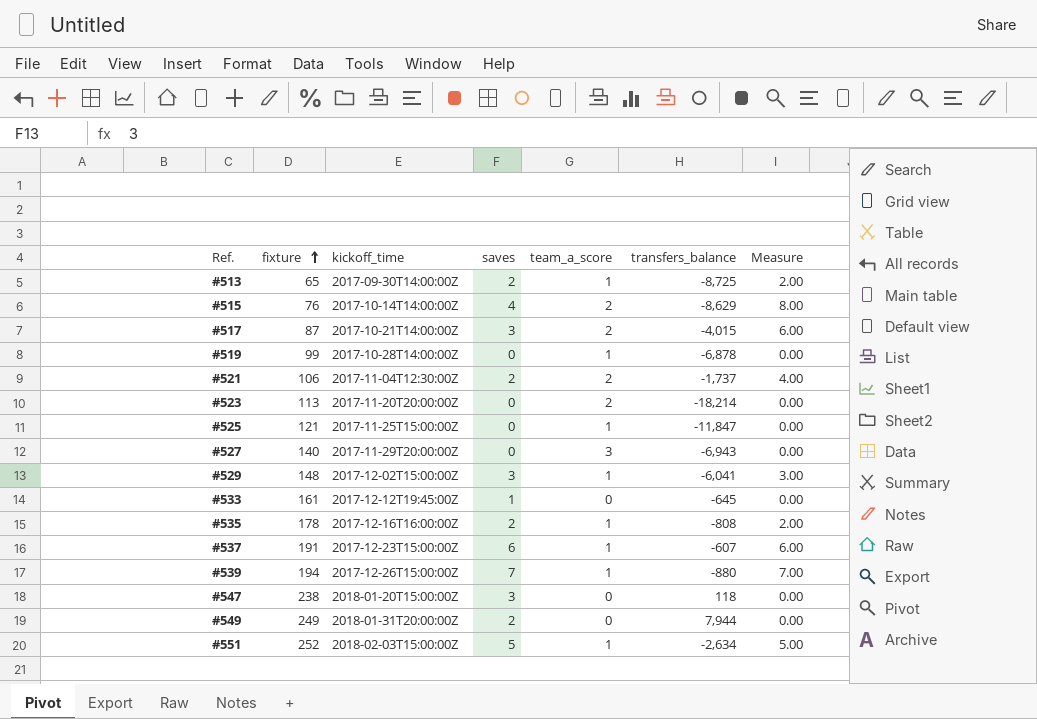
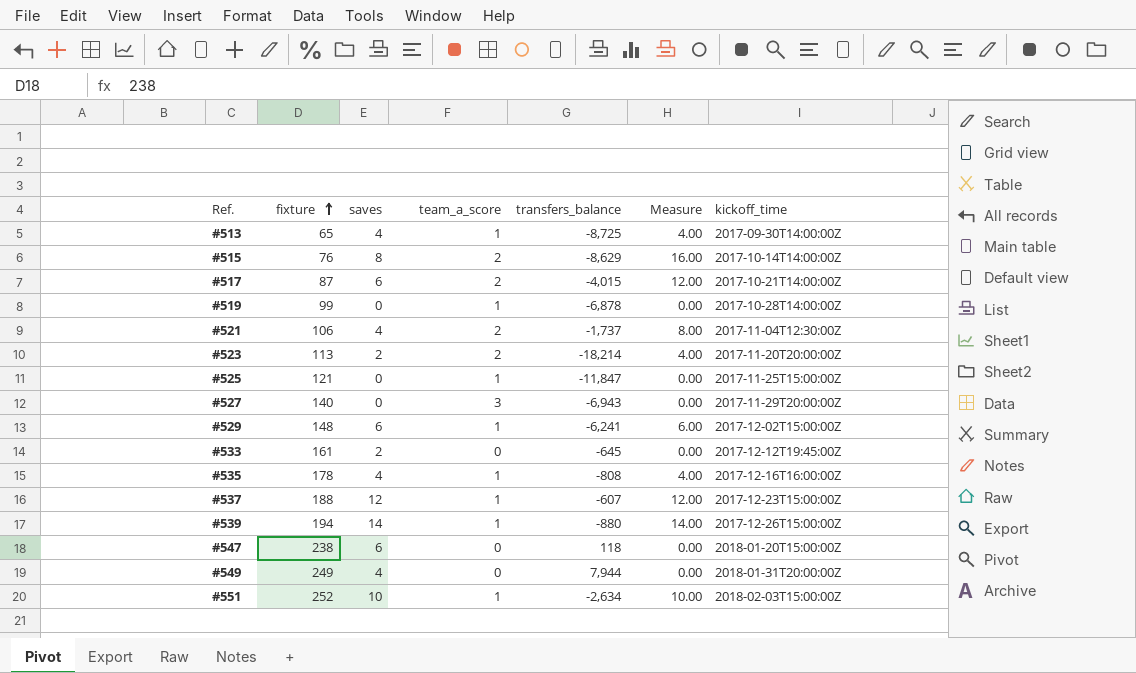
column kickoff_time | position: 3 -> 7
#513 | saves: 2 -> 4
#513 | Measure: 2.00 -> 4.00
#515 | saves: 4 -> 8
#515 | Measure: 8.00 -> 16.00
#517 | saves: 3 -> 6
#517 | Measure: 6.00 -> 12.00
#521 | saves: 2 -> 4
#521 | Measure: 4.00 -> 8.00
#523 | saves: 0 -> 2
#523 | Measure: 0.00 -> 4.00
#529 | saves: 3 -> 6
#529 | transfers_balance: -6,041 -> -6,241
#529 | Measure: 3.00 -> 6.00
#533 | saves: 1 -> 2
#535 | saves: 2 -> 4
#535 | Measure: 2.00 -> 4.00
#537 | fixture: 191 -> 188
#537 | saves: 6 -> 12
#537 | Measure: 6.00 -> 12.00
#539 | saves: 7 -> 14
#539 | Measure: 7.00 -> 14.00
#547 | saves: 3 -> 6
#549 | saves: 2 -> 4
#551 | saves: 5 -> 10
#551 | Measure: 5.00 -> 10.00

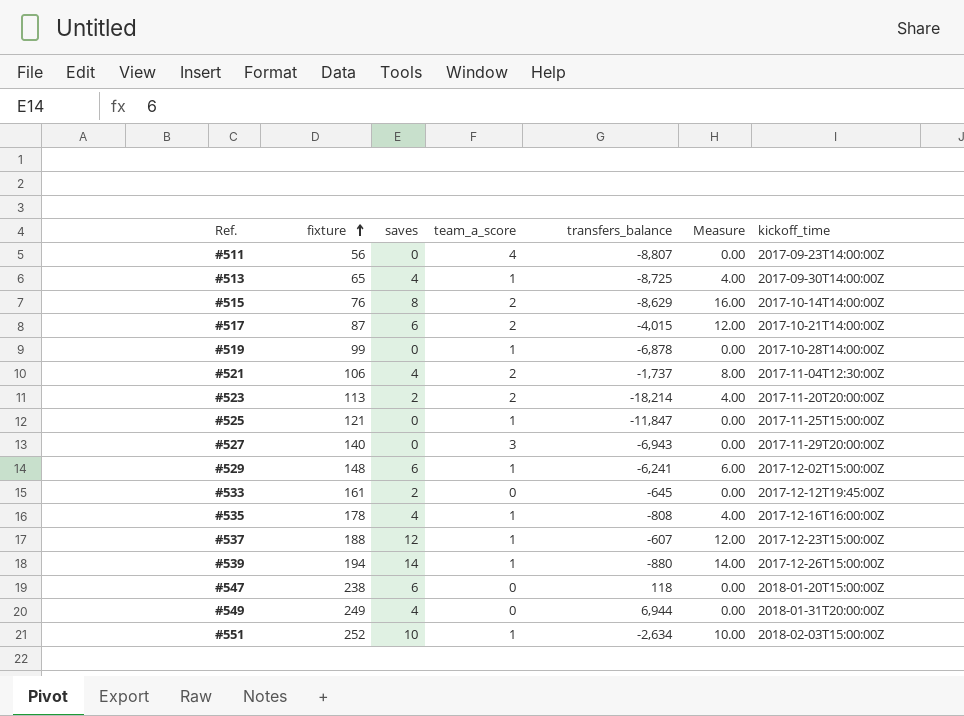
row #511: none -> 56 | 0 | 4 | -8,807 | 0.00 | 2017-09-23T14:00:00Z
#549 | transfers_balance: 7,944 -> 6,944

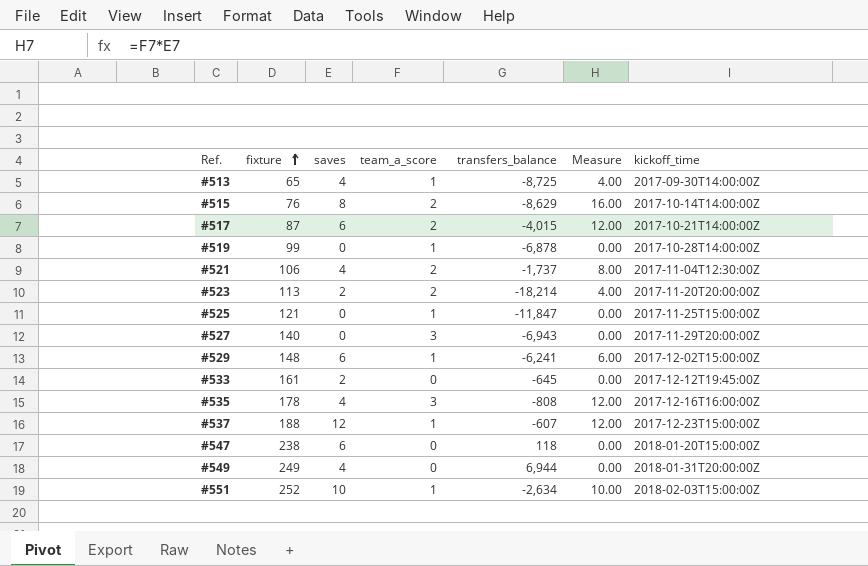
row #511: 56 | 0 | 4 | -8,807 | 0.00 | 2017-09-23T14:00:00Z -> none
row #539: 194 | 14 | 1 | -880 | 14.00 | 2017-12-26T15:00:00Z -> none
#535 | team_a_score: 1 -> 3
#535 | Measure: 4.00 -> 12.00

